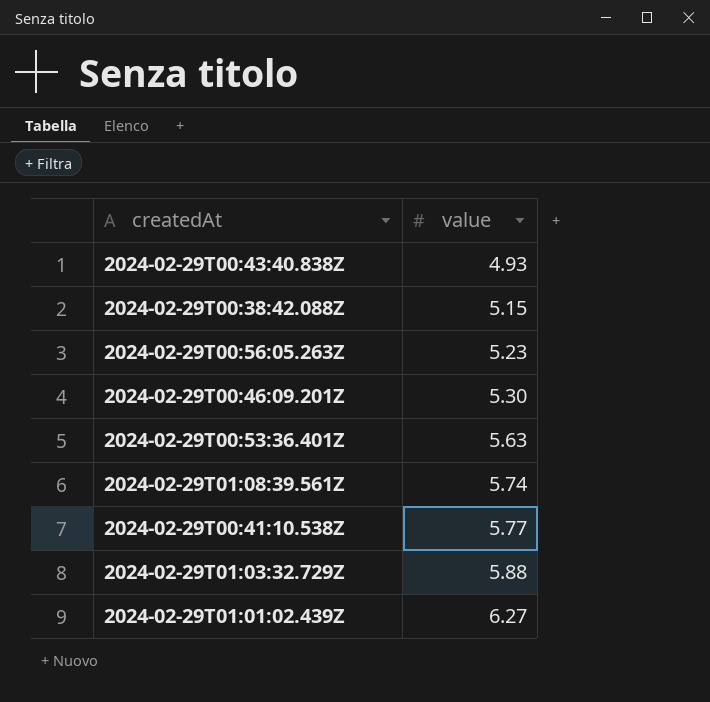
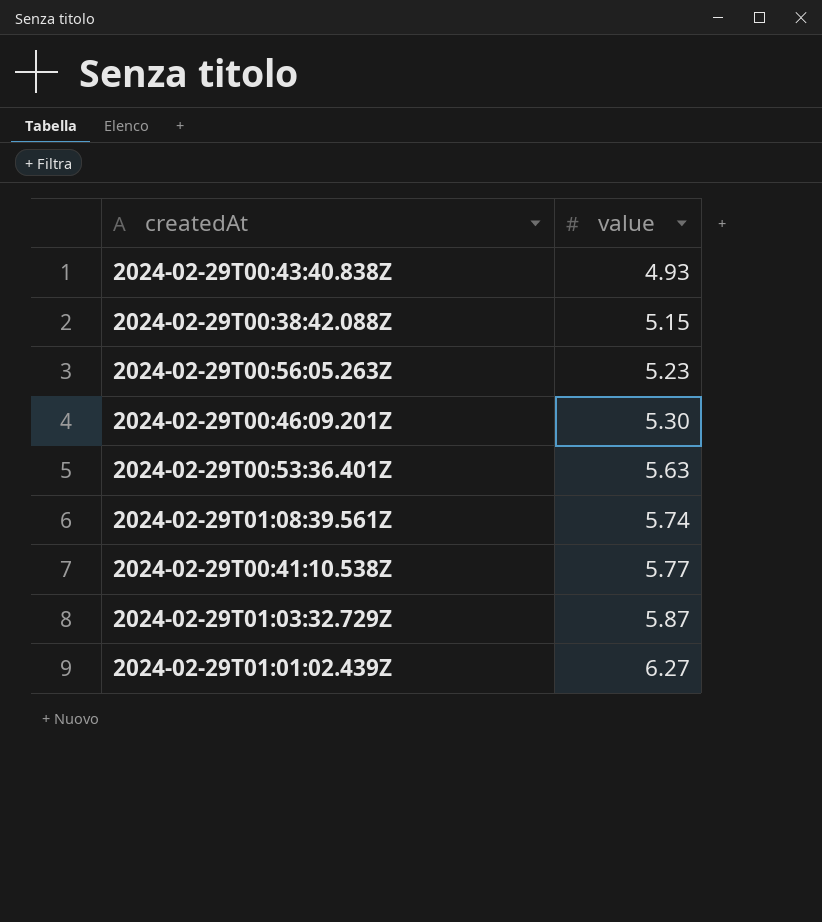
2024-02-29T01:03:32.729Z | value: 5.88 -> 5.87

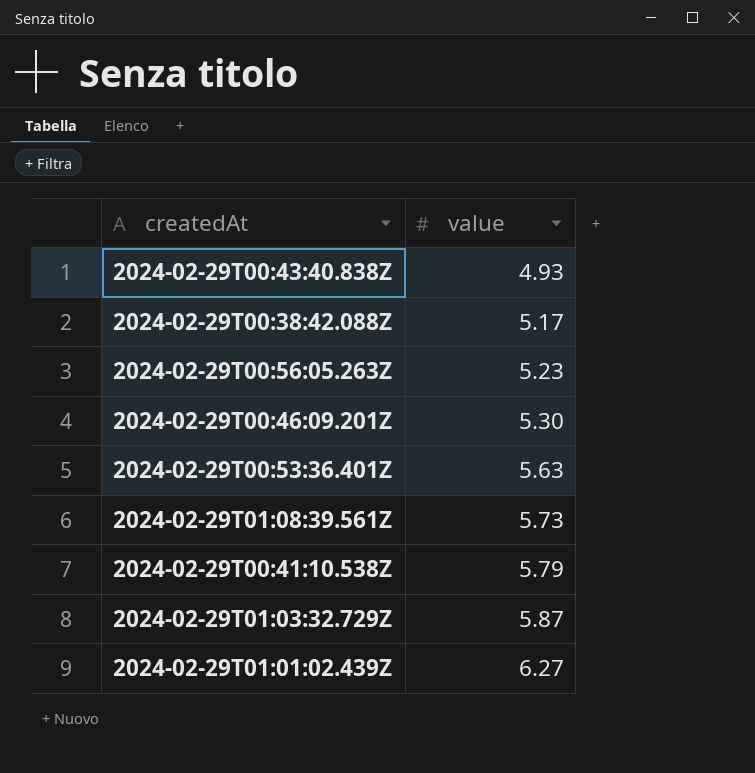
2024-02-29T00:38:42.088Z | value: 5.15 -> 5.17
2024-02-29T01:08:39.561Z | value: 5.74 -> 5.73
2024-02-29T00:41:10.538Z | value: 5.77 -> 5.79

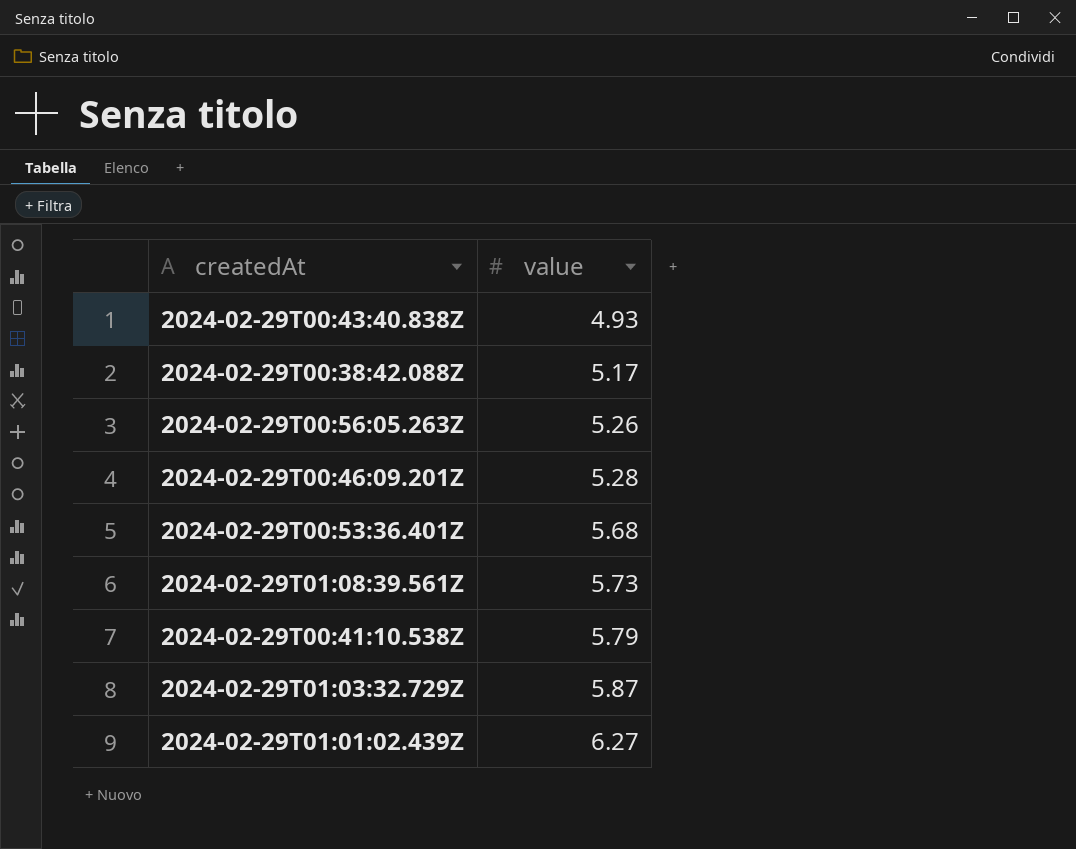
2024-02-29T00:56:05.263Z | value: 5.23 -> 5.26
2024-02-29T00:46:09.201Z | value: 5.30 -> 5.28
2024-02-29T00:53:36.401Z | value: 5.63 -> 5.68

